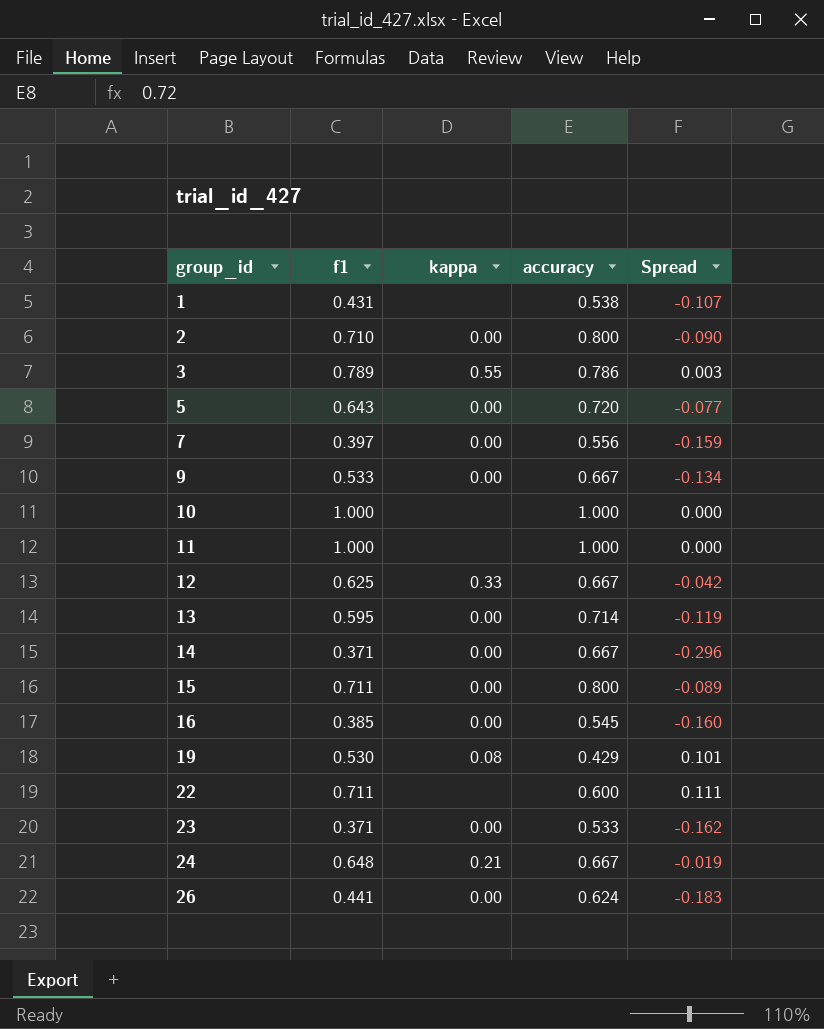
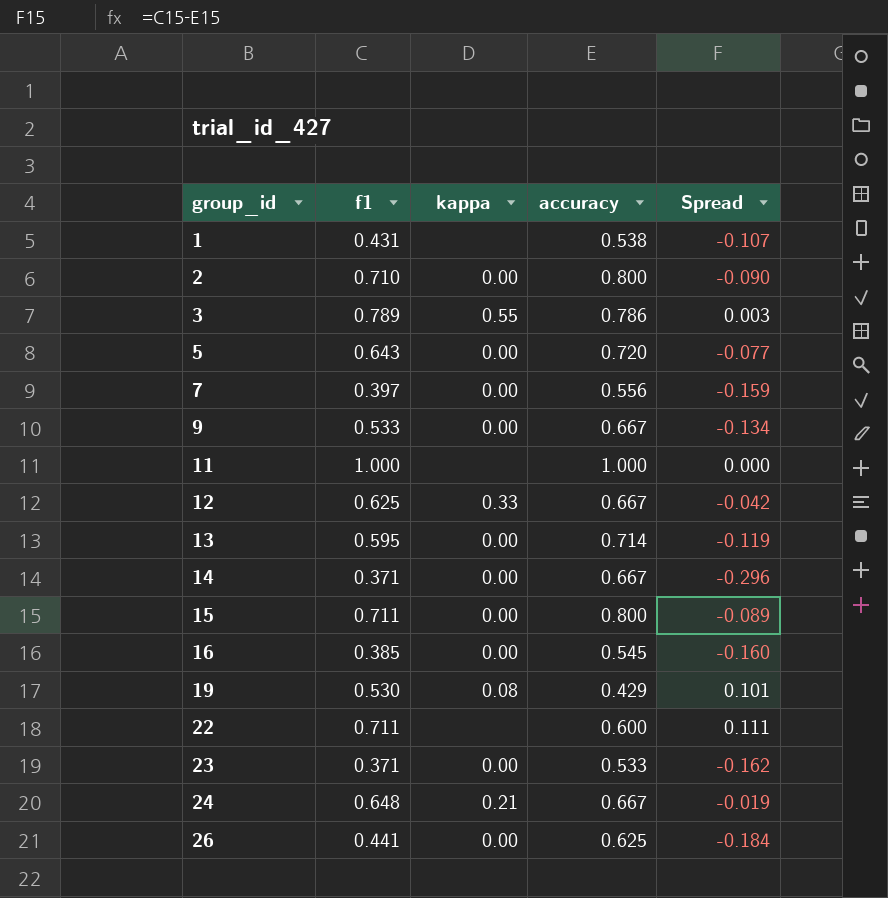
row 10: 1.000 | none | 1.000 | 0.000 -> none
26 | accuracy: 0.624 -> 0.625
26 | Spread: -0.183 -> -0.184

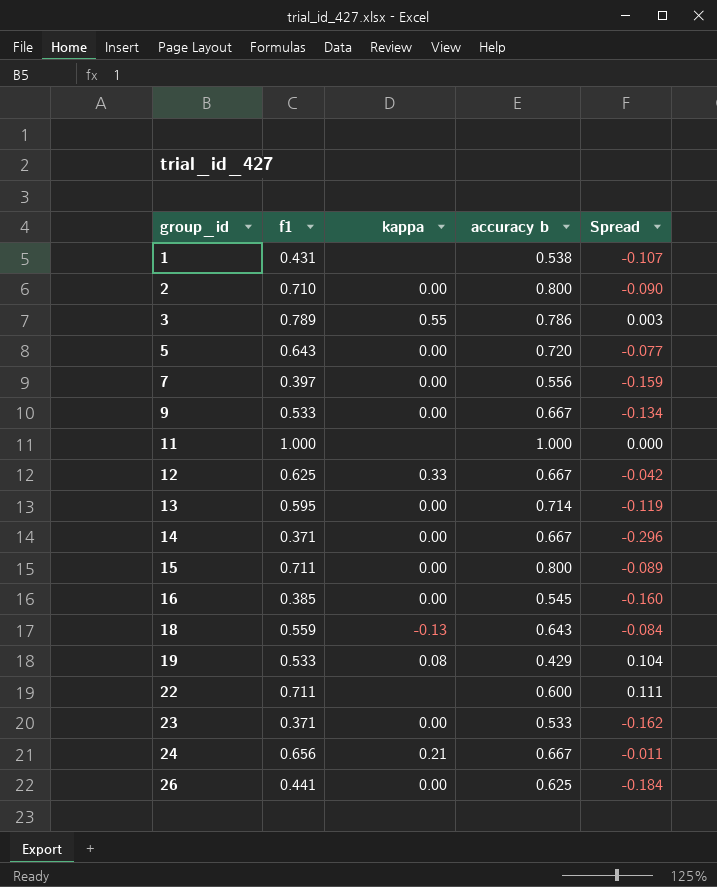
column name: accuracy -> accuracy b
row 18: none -> 0.559 | -0.13 | 0.643 | -0.084
19 | f1: 0.530 -> 0.533
19 | Spread: 0.101 -> 0.104
24 | f1: 0.648 -> 0.656
24 | Spread: -0.019 -> -0.011

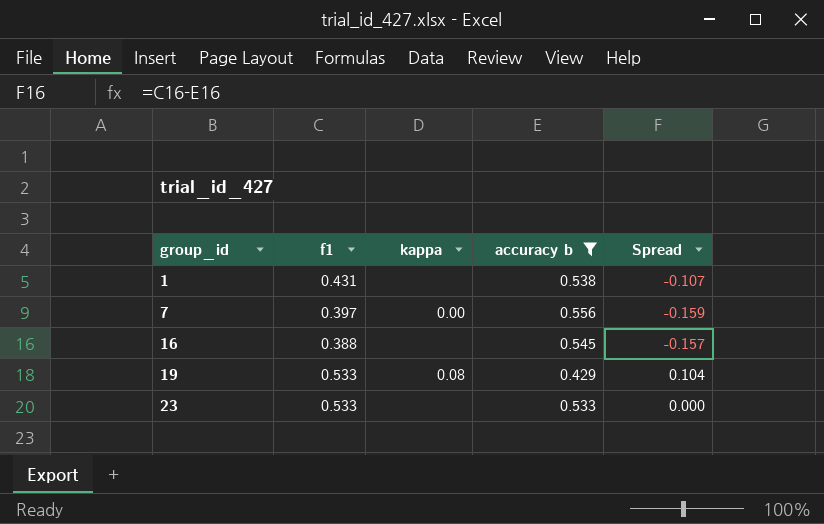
filter: none -> accuracy b <= 0.556
16 | f1: 0.385 -> 0.388
16 | kappa: 0.00 -> none
16 | Spread: -0.160 -> -0.157
23 | f1: 0.371 -> 0.533
23 | kappa: 0.00 -> none
23 | Spread: -0.162 -> 0.000

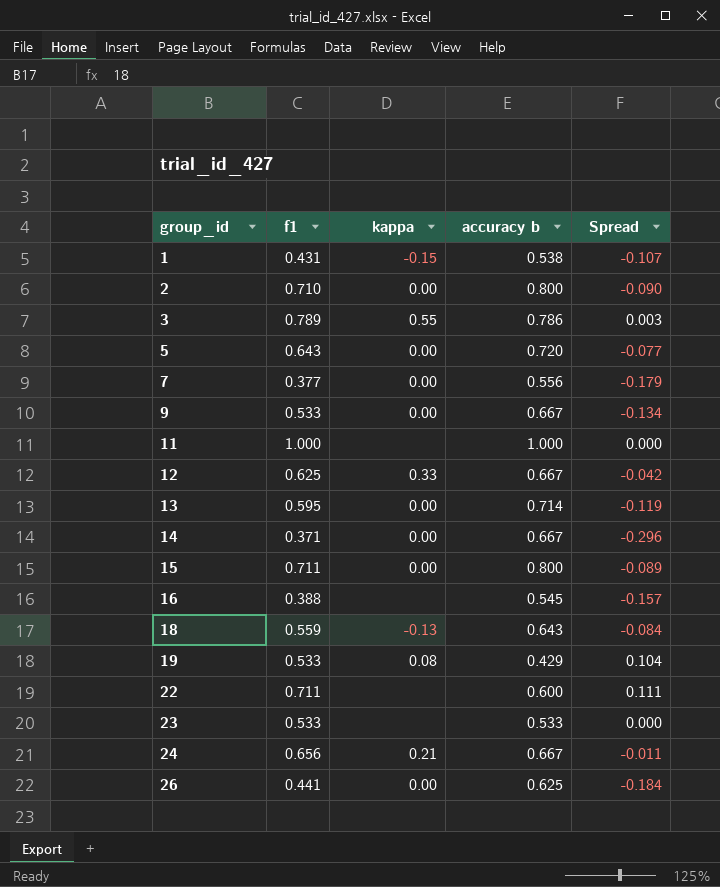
filter: accuracy b <= 0.556 -> none
1 | kappa: none -> -0.15
7 | f1: 0.397 -> 0.377
7 | Spread: -0.159 -> -0.179

